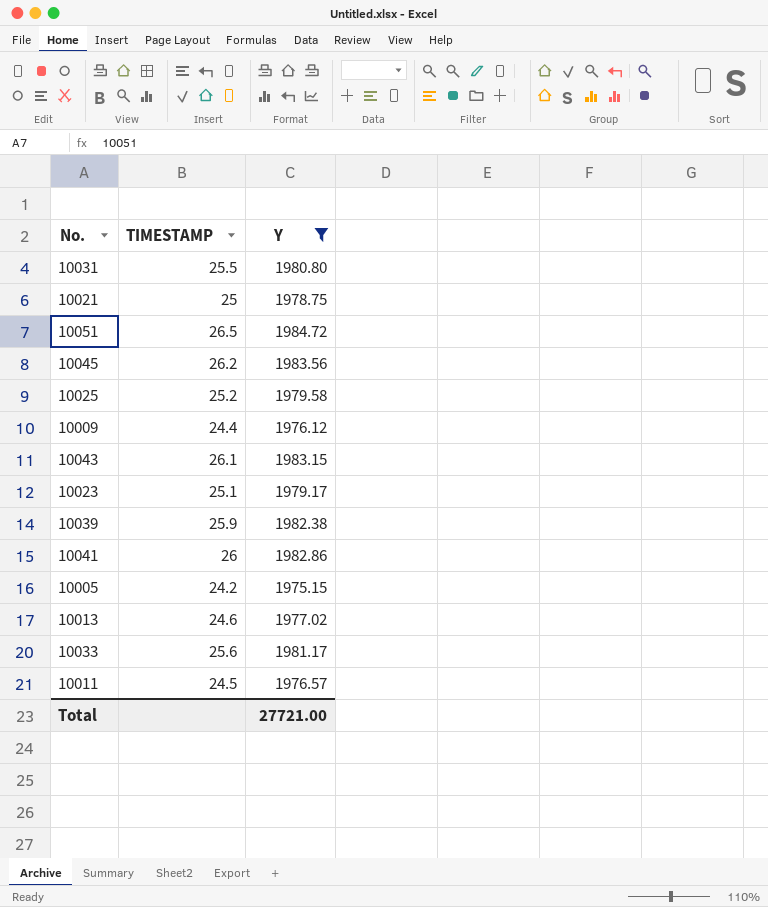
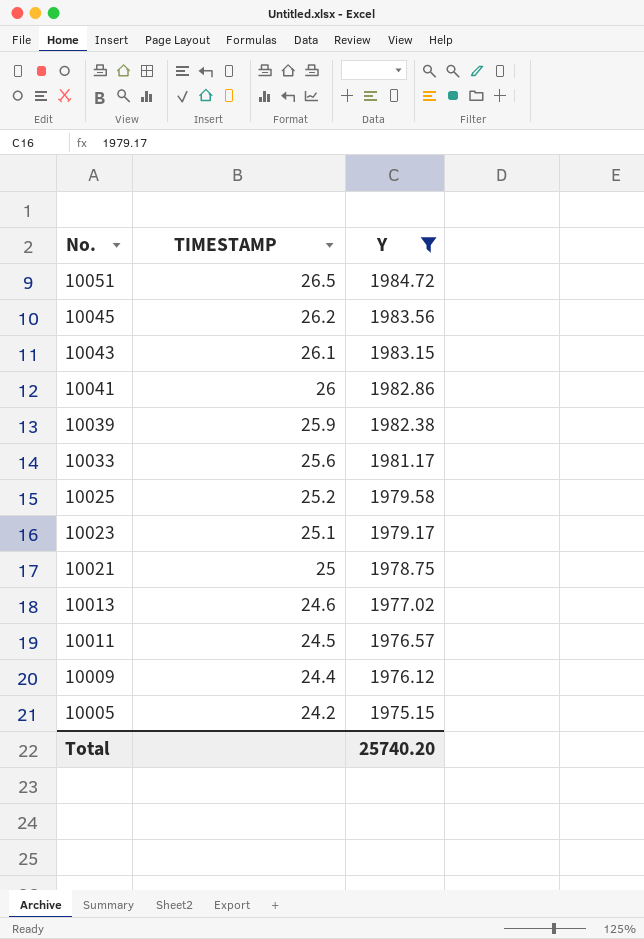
row order: none -> No. descending
row 10031: 25.5 | 1980.80 -> none
Total | Y: 27721.00 -> 25740.20

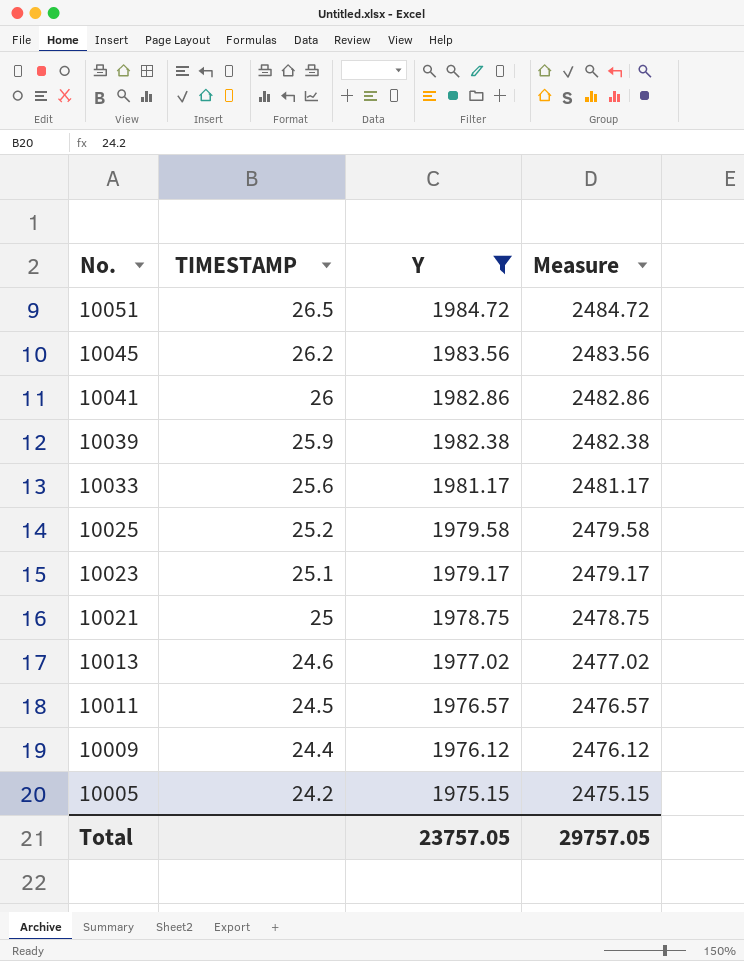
column Measure | formula: none -> [Y] + 500
row 10043: 26.1 | 1983.15 -> none
Total | Y: 25740.20 -> 23757.05

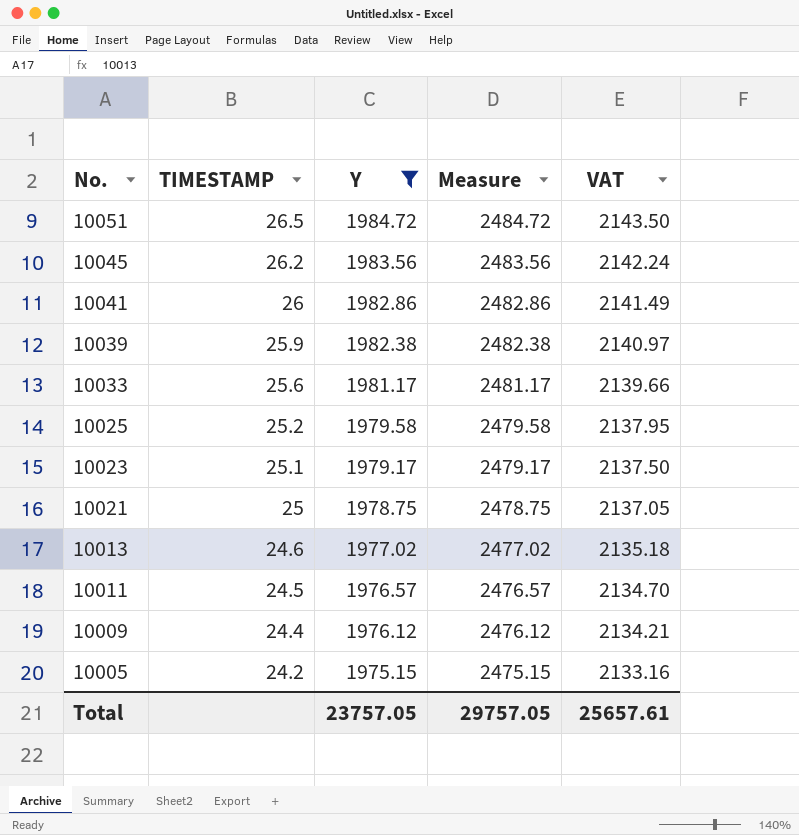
column VAT | formula: none -> [Y] * 1.08

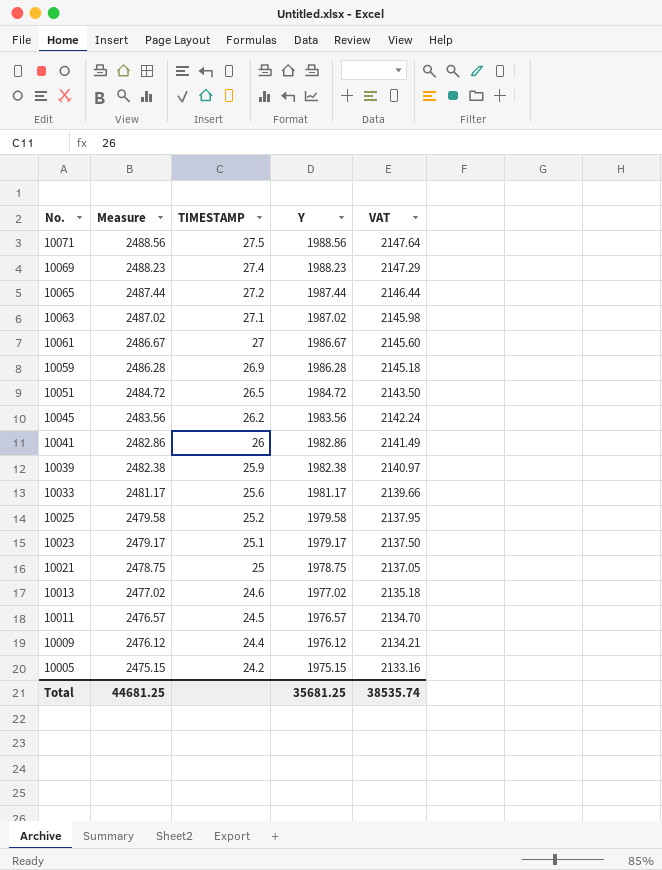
filter: Y <= 1984.72 -> none
column Measure | position: 4 -> 2
Total | Measure: 29757.05 -> 44681.25
Total | Y: 23757.05 -> 35681.25
Total | VAT: 25657.61 -> 38535.74

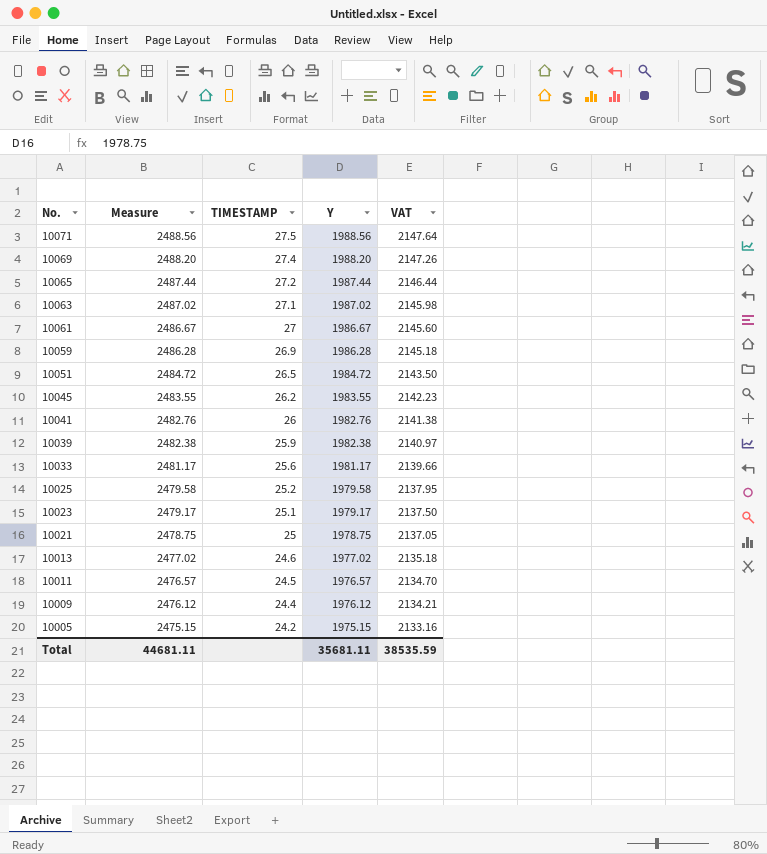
10069 | Measure: 2488.23 -> 2488.20
10069 | Y: 1988.23 -> 1988.20
10069 | VAT: 2147.29 -> 2147.26
10045 | Measure: 2483.56 -> 2483.55
10045 | Y: 1983.56 -> 1983.55
10045 | VAT: 2142.24 -> 2142.23
10041 | Measure: 2482.86 -> 2482.76
10041 | Y: 1982.86 -> 1982.76
10041 | VAT: 2141.49 -> 2141.38
Total | Measure: 44681.25 -> 44681.11
Total | Y: 35681.25 -> 35681.11
Total | VAT: 38535.74 -> 38535.59

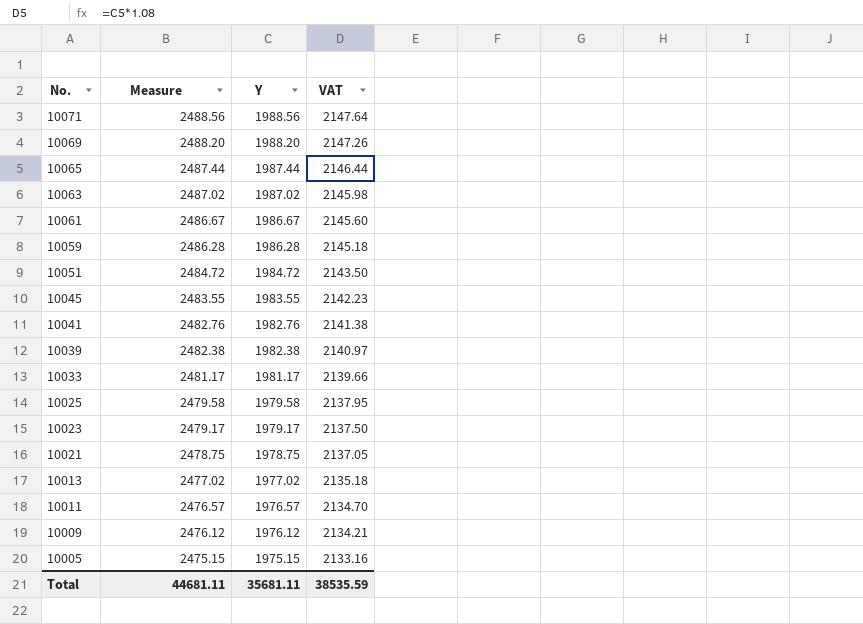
column TIMESTAMP | position: 3 -> none

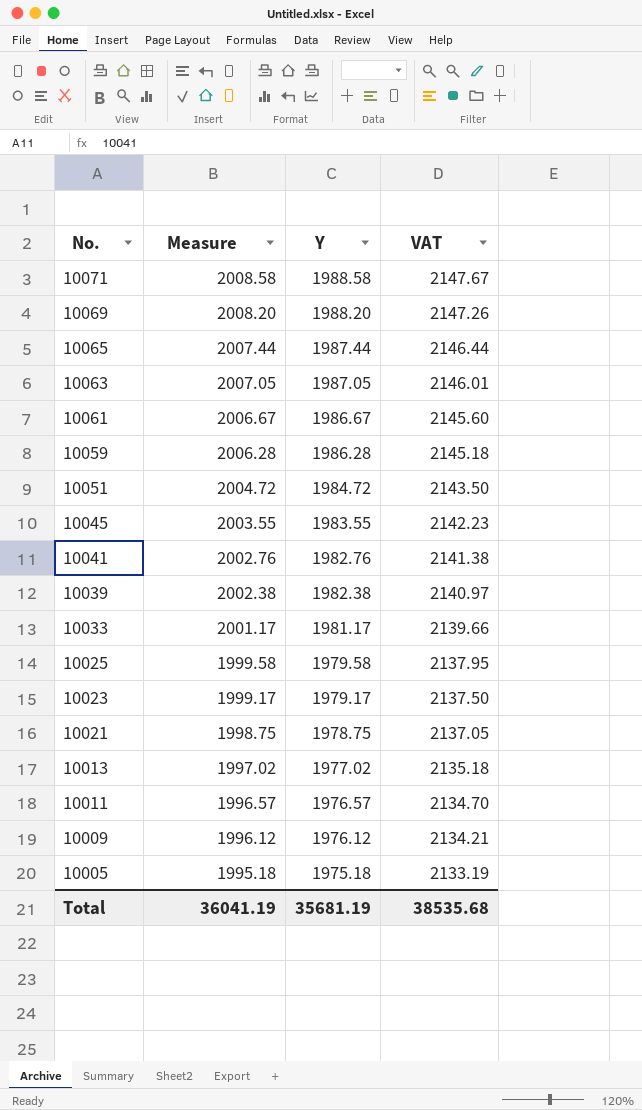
column Measure | formula: [Y] + 500 -> [Y] + 20
10071 | Y: 1988.56 -> 1988.58
10071 | VAT: 2147.64 -> 2147.67
10063 | Y: 1987.02 -> 1987.05
10063 | VAT: 2145.98 -> 2146.01
10005 | Y: 1975.15 -> 1975.18
10005 | VAT: 2133.16 -> 2133.19
Total | Measure: 44681.11 -> 36041.19
Total | Y: 35681.11 -> 35681.19
Total | VAT: 38535.59 -> 38535.68

